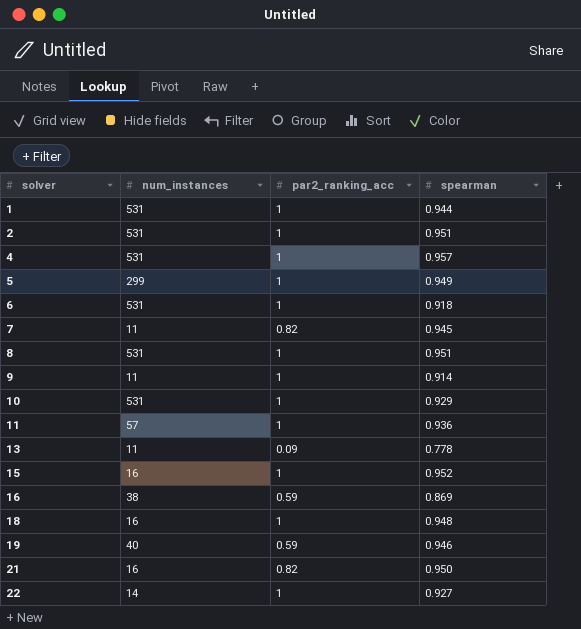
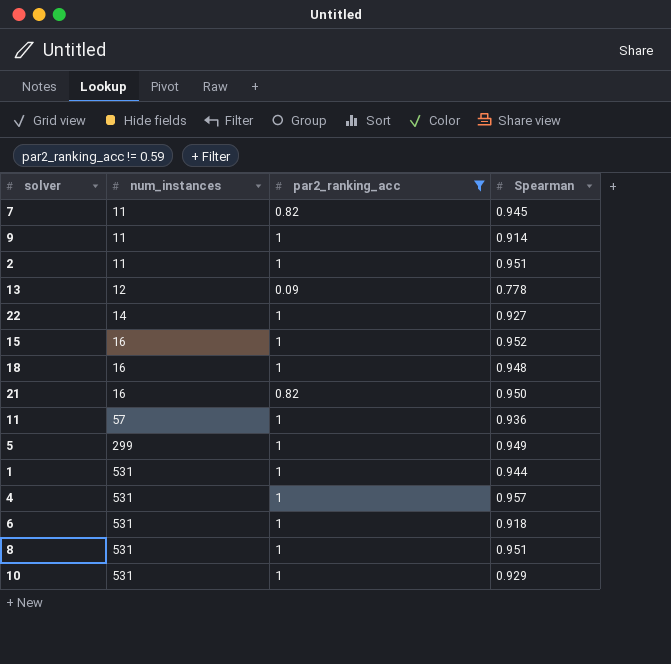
filter: none -> par2_ranking_acc != 0.59
row order: solver ascending -> num_instances ascending
column name: spearman -> Spearman
2 | num_instances: 531 -> 11
13 | num_instances: 11 -> 12

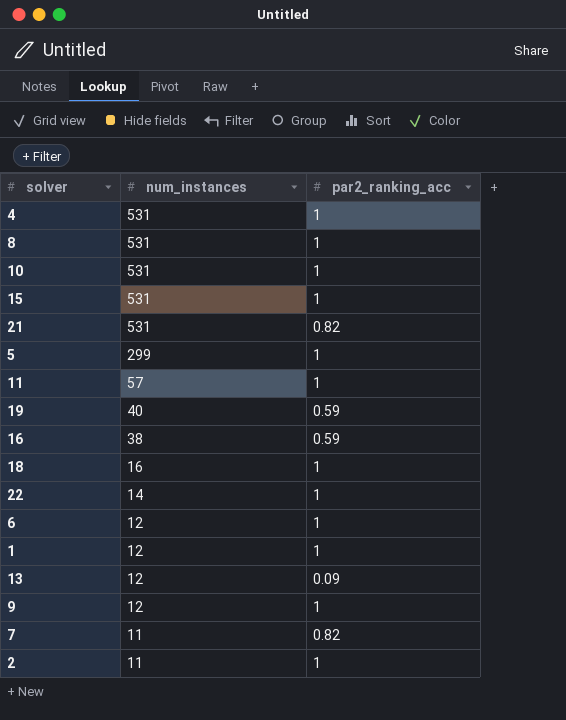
filter: par2_ranking_acc != 0.59 -> none
row order: num_instances ascending -> num_instances descending
column Spearman | position: 4 -> none
15 | num_instances: 16 -> 531
21 | num_instances: 16 -> 531
6 | num_instances: 531 -> 12
1 | num_instances: 531 -> 12
9 | num_instances: 11 -> 12

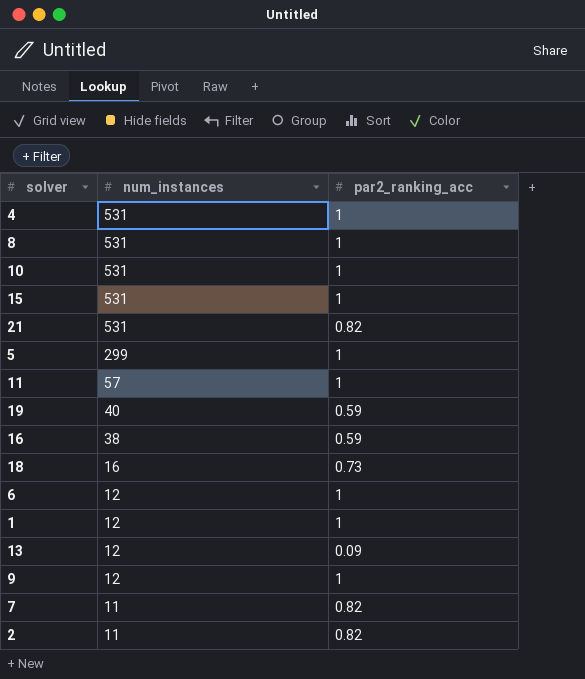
row 22: 14 | 1 -> none
18 | par2_ranking_acc: 1 -> 0.73
2 | par2_ranking_acc: 1 -> 0.82

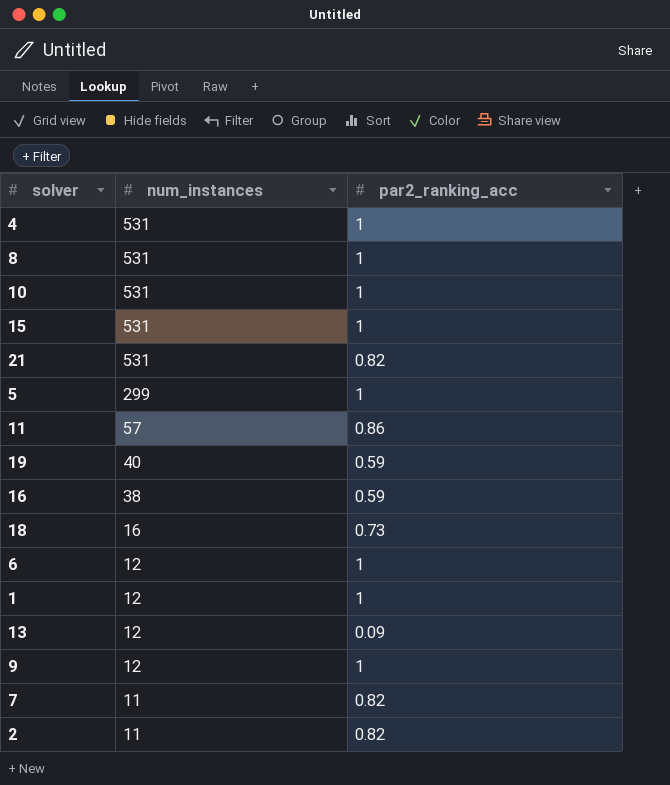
11 | par2_ranking_acc: 1 -> 0.86

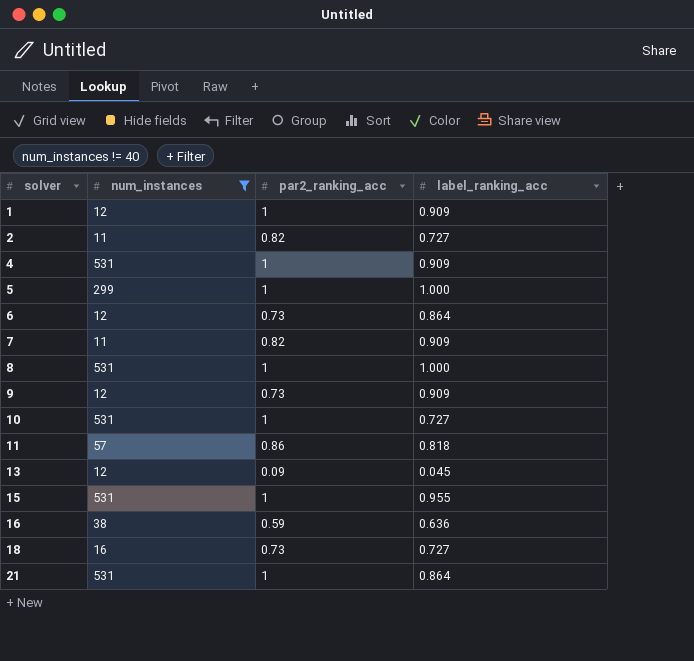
filter: none -> num_instances != 40
row order: num_instances descending -> solver ascending
column label_ranking_acc | position: none -> 4
6 | par2_ranking_acc: 1 -> 0.73
9 | par2_ranking_acc: 1 -> 0.73
21 | par2_ranking_acc: 0.82 -> 1

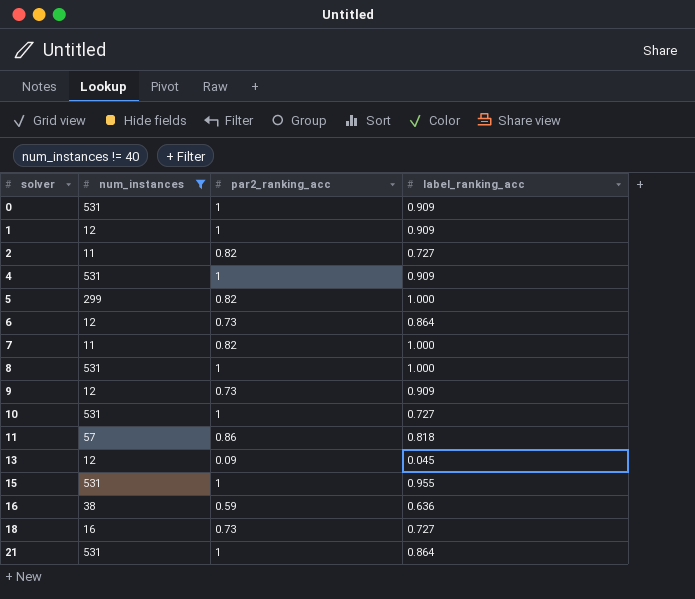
row 0: none -> 531 | 1 | 0.909
5 | par2_ranking_acc: 1 -> 0.82
7 | label_ranking_acc: 0.909 -> 1.000

